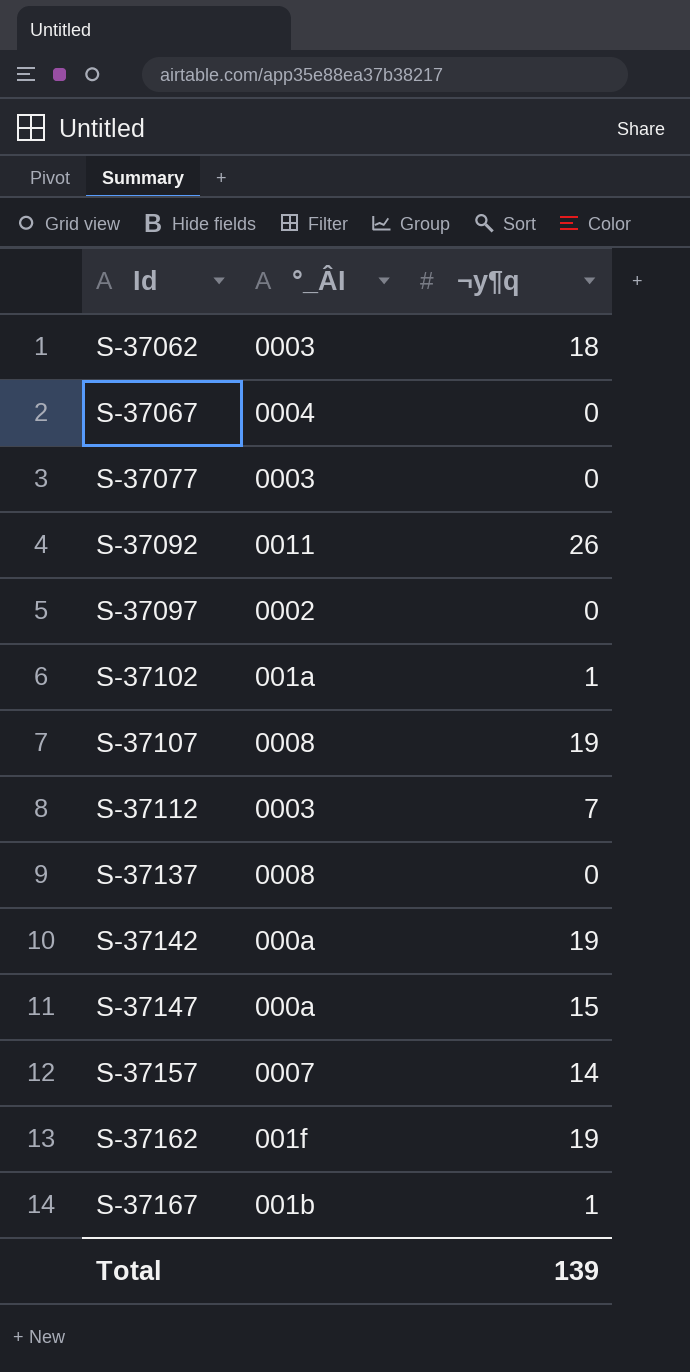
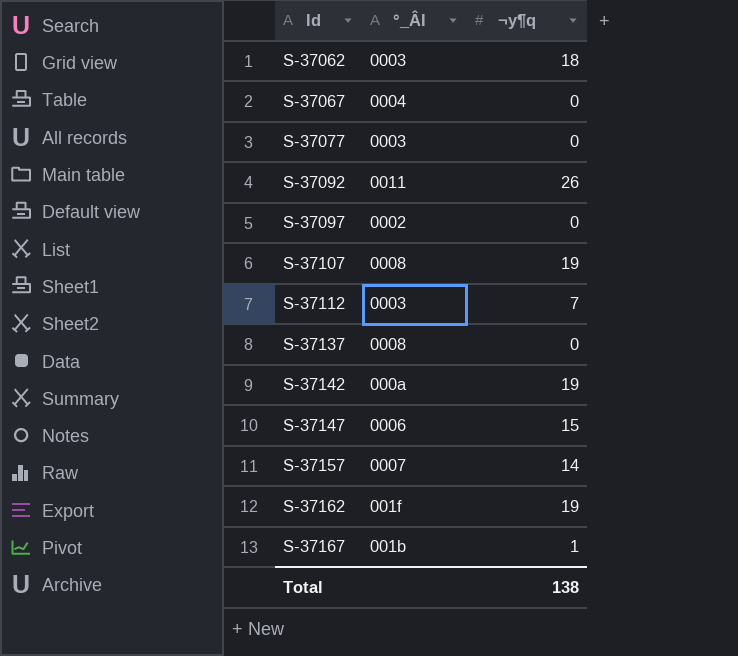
row S-37102: 001a | 1 -> none
S-37147 | °_ÂI: 000a -> 0006
Total | ¬y¶q: 139 -> 138

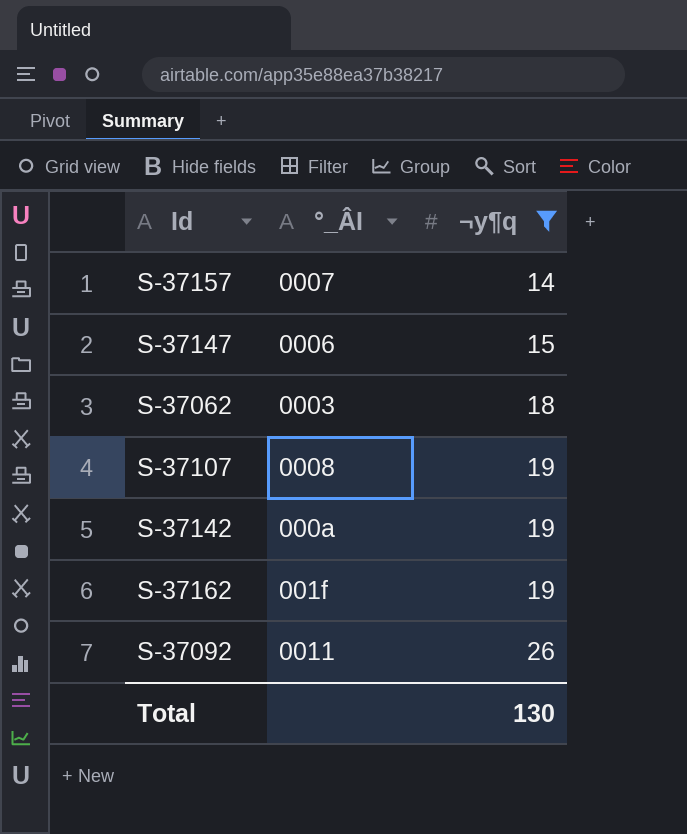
filter: none -> ¬y¶q >= 14
row order: Id ascending -> ¬y¶q ascending
Total | ¬y¶q: 138 -> 130

